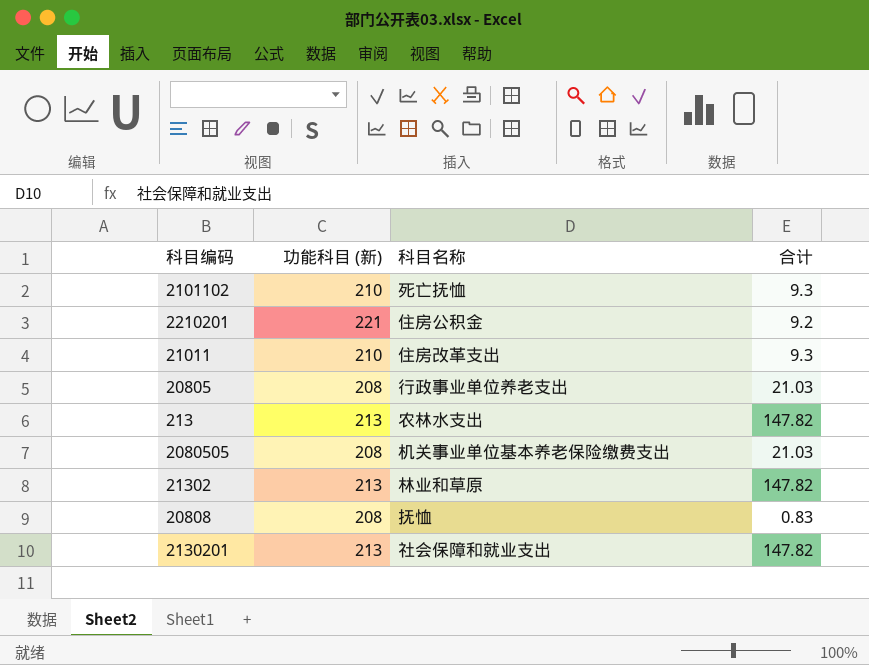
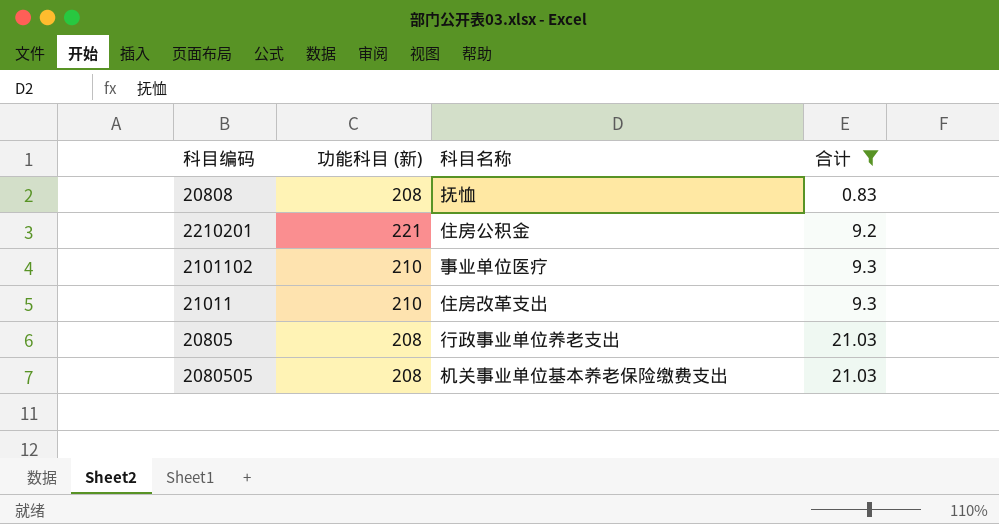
filter: none -> 合计 != 147.82
row order: none -> 合计 ascending
2101102 | 科目名称: 死亡抚恤 -> 事业单位医疗

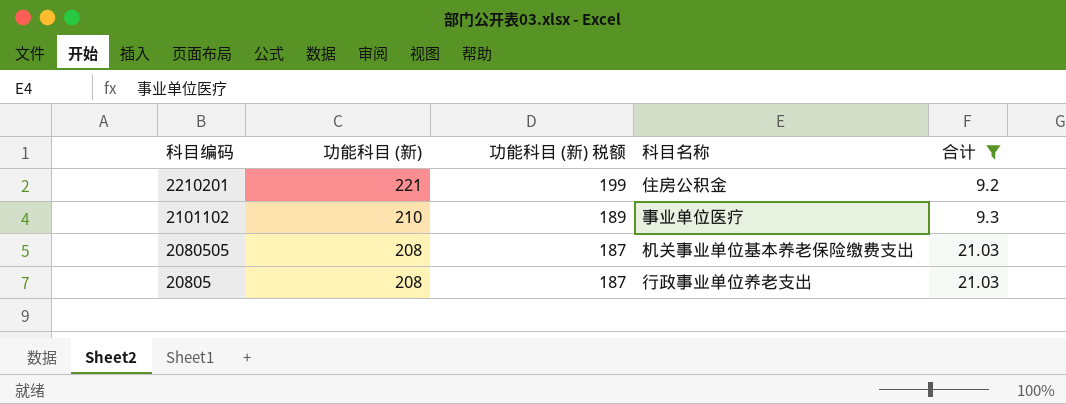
row order: 合计 ascending -> 科目编码 descending
column 功能科目 (新) 税额 | formula: none -> [功能科目 (新)] * 0.9
row 20808: 208 | 抚恤 | 0.83 -> none
row 21011: 210 | 住房改革支出 | 9.3 -> none

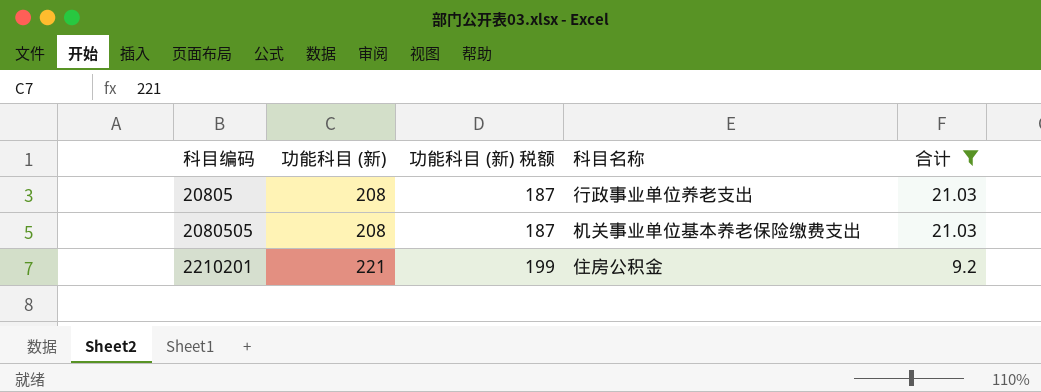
row order: 科目编码 descending -> 科目编码 ascending
row 2101102: 210 | 189 | 事业单位医疗 | 9.3 -> none

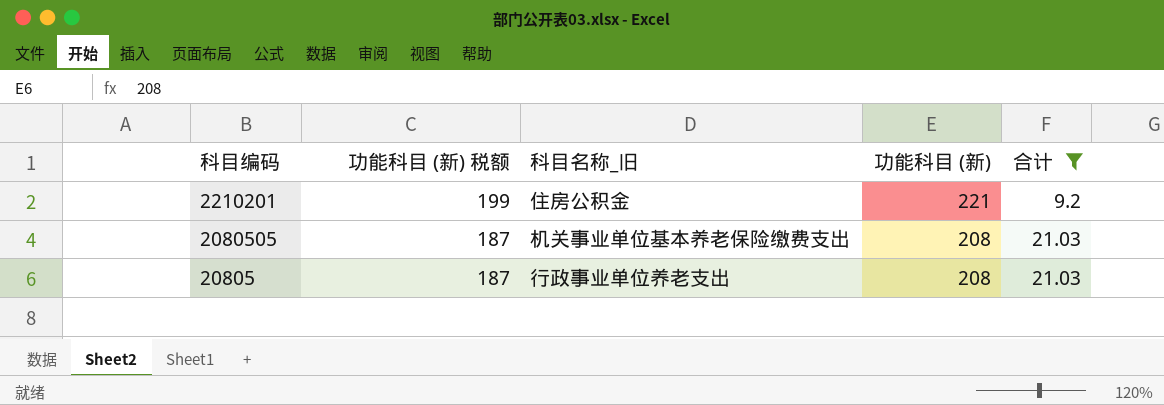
row order: 科目编码 ascending -> 科目编码 descending
column name: 科目名称 -> 科目名称_旧
column 功能科目 (新) | position: 2 -> 4

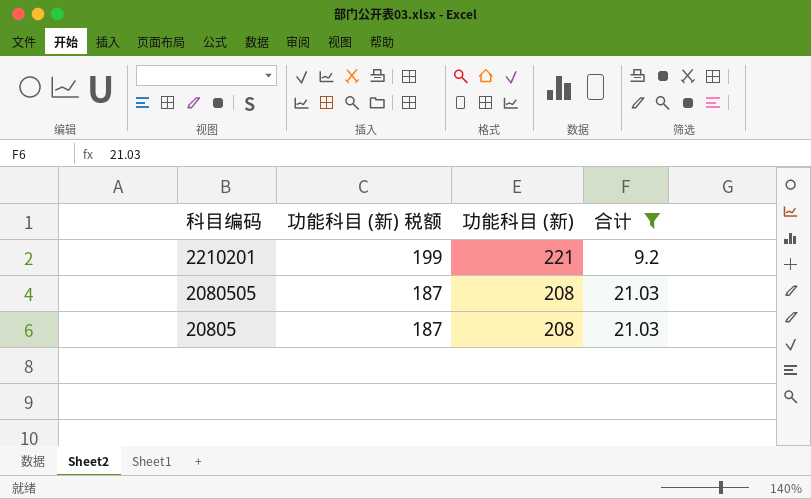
column 科目名称_旧 | position: 3 -> none

